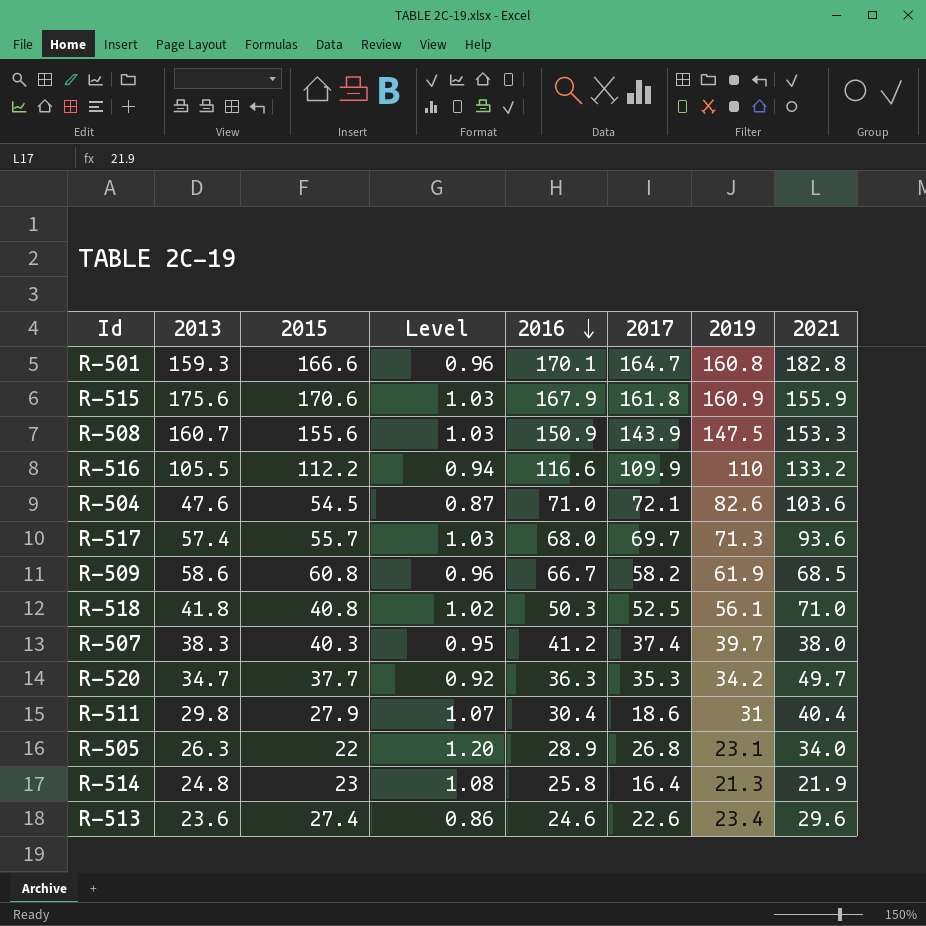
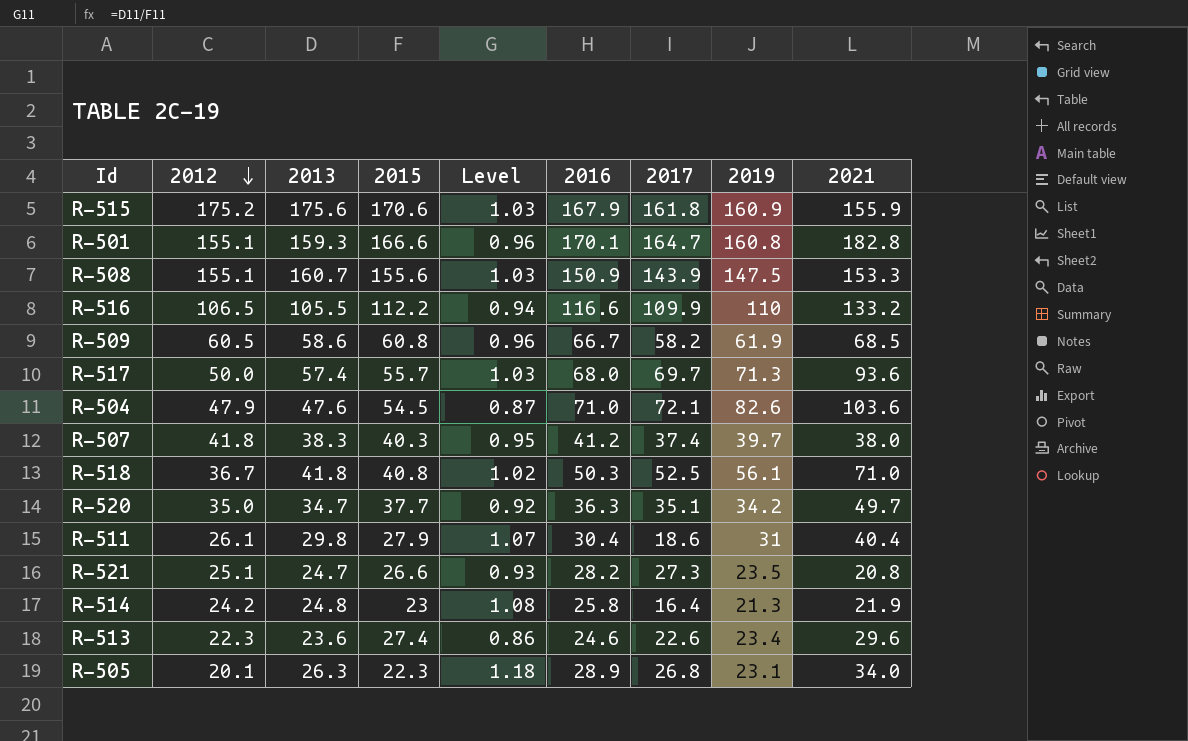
row order: 2016 descending -> 2012 descending
column 2012 | position: none -> 2
R-520 | 2017: 35.3 -> 35.1
row R-521: none -> 25.1 | 24.7 | 26.6 | 0.93 | 28.2 | 27.3 | 23.5 | 20.8
R-505 | 2015: 22 -> 22.3
R-505 | Level: 1.20 -> 1.18

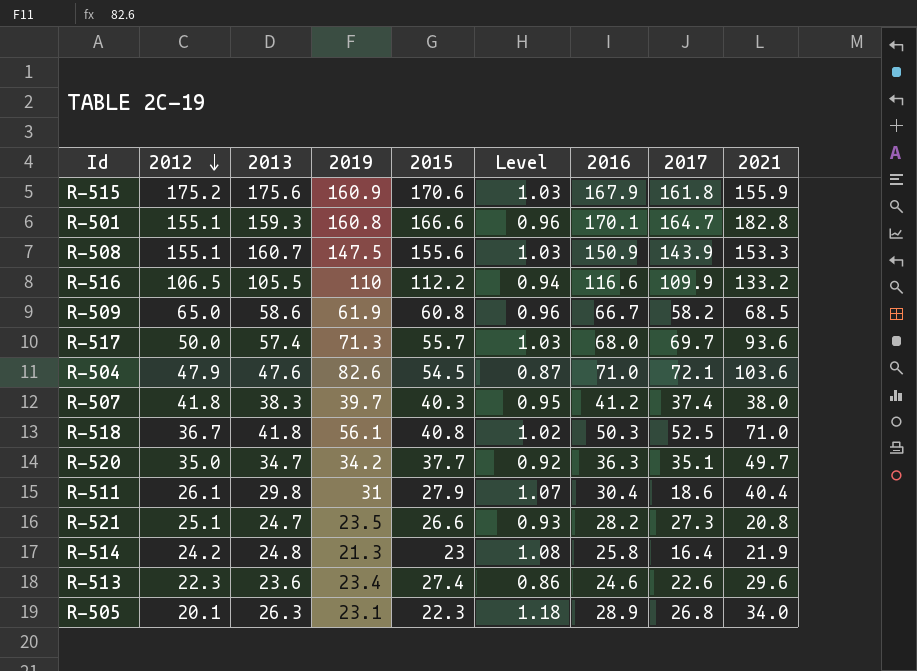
column 2019 | position: 8 -> 4
R-509 | 2012: 60.5 -> 65.0

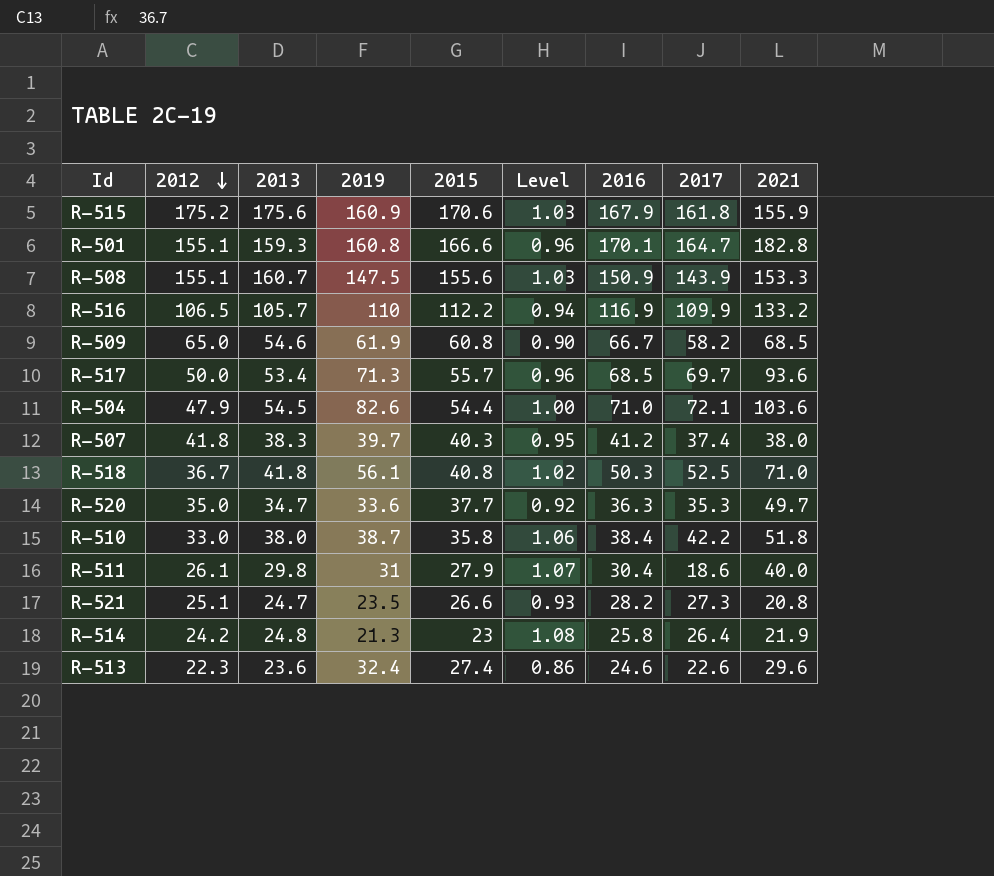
row R-505: 20.1 | 26.3 | 23.1 | 22.3 | 1.18 | 28.9 | 26.8 | 34.0 -> none
R-516 | 2013: 105.5 -> 105.7
R-516 | 2016: 116.6 -> 116.9
R-509 | 2013: 58.6 -> 54.6
R-509 | Level: 0.96 -> 0.90
R-517 | 2013: 57.4 -> 53.4
R-517 | Level: 1.03 -> 0.96
R-517 | 2016: 68.0 -> 68.5
R-504 | 2013: 47.6 -> 54.5
R-504 | 2015: 54.5 -> 54.4
R-504 | Level: 0.87 -> 1.00
R-520 | 2019: 34.2 -> 33.6
R-520 | 2017: 35.1 -> 35.3
row R-510: none -> 33.0 | 38.0 | 38.7 | 35.8 | 1.06 | 38.4 | 42.2 | 51.8
R-511 | 2021: 40.4 -> 40.0
R-514 | 2017: 16.4 -> 26.4
R-513 | 2019: 23.4 -> 32.4

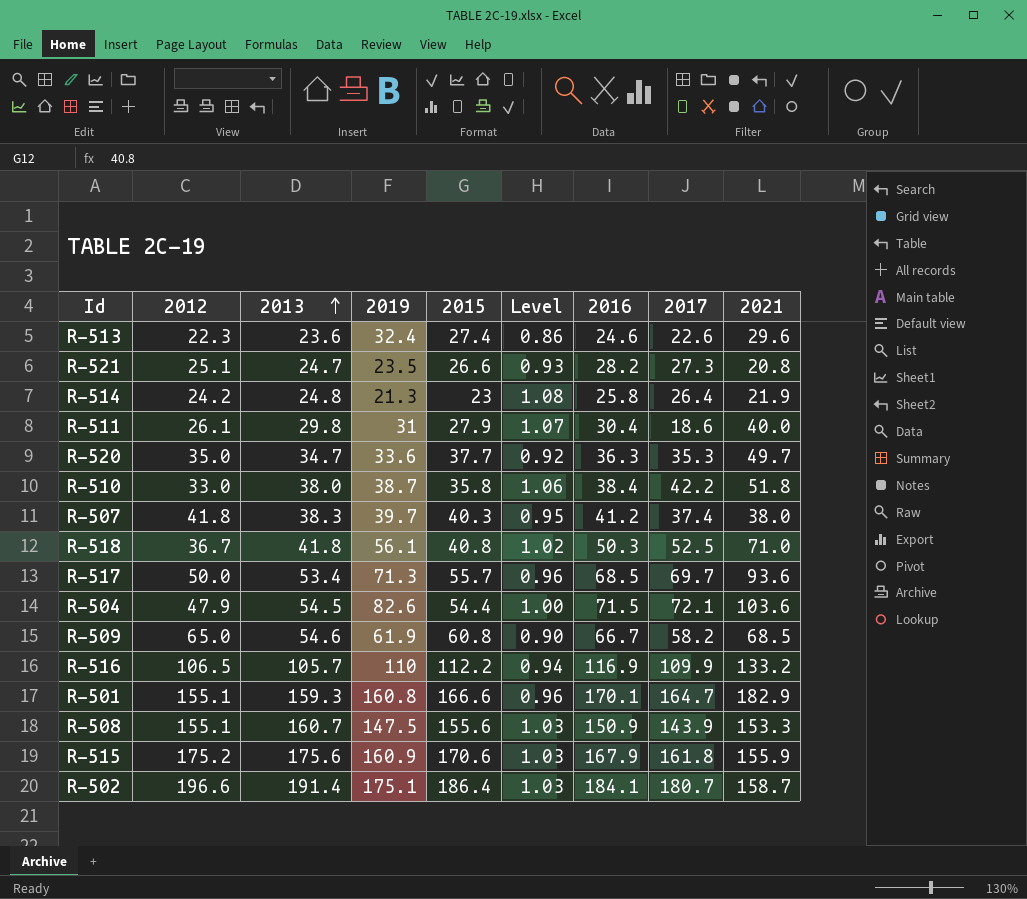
row order: 2012 descending -> 2013 ascending
R-504 | 2016: 71.0 -> 71.5
R-501 | 2021: 182.8 -> 182.9
row R-502: none -> 196.6 | 191.4 | 175.1 | 186.4 | 1.03 | 184.1 | 180.7 | 158.7

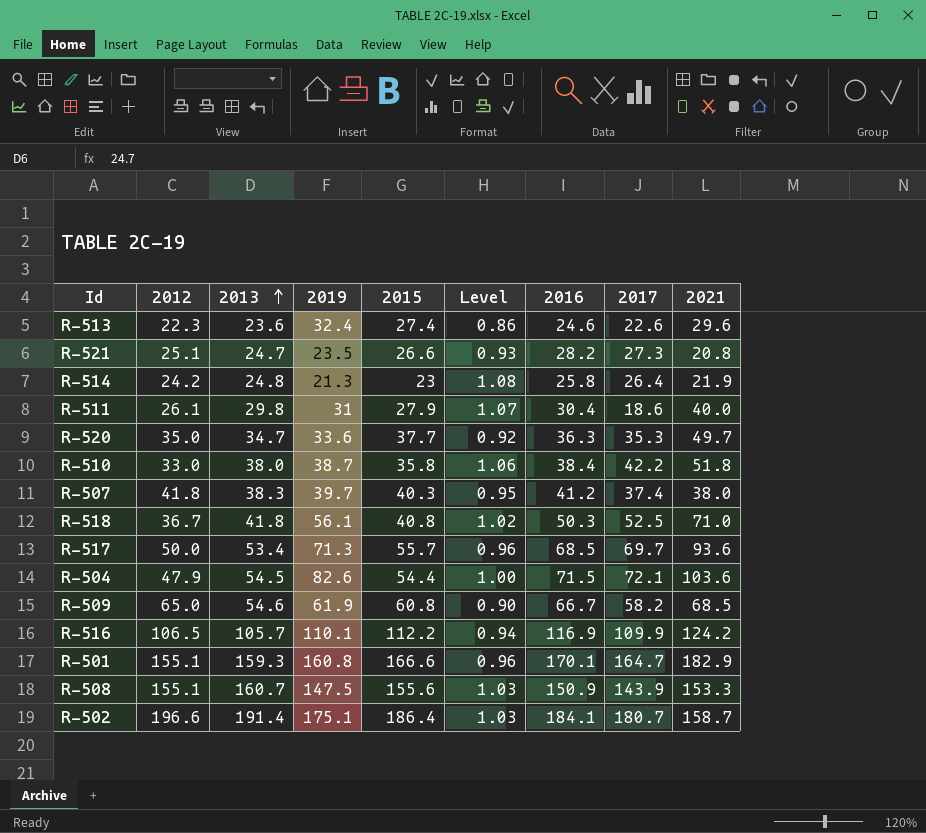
row R-515: 175.2 | 175.6 | 160.9 | 170.6 | 1.03 | 167.9 | 161.8 | 155.9 -> none
R-516 | 2019: 110 -> 110.1
R-516 | 2021: 133.2 -> 124.2

